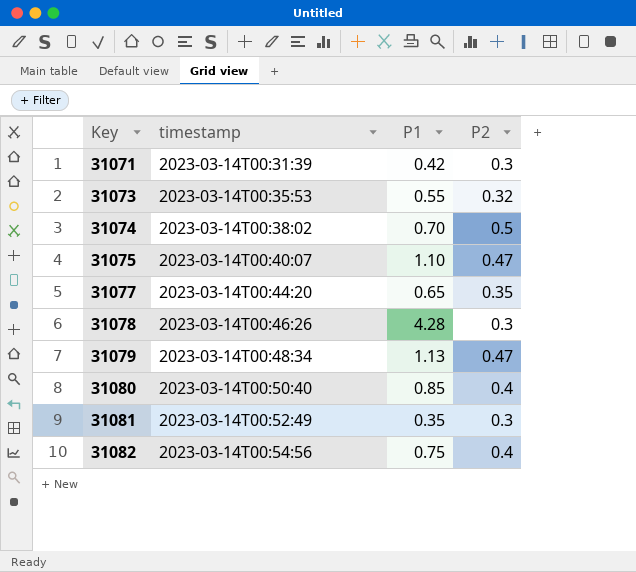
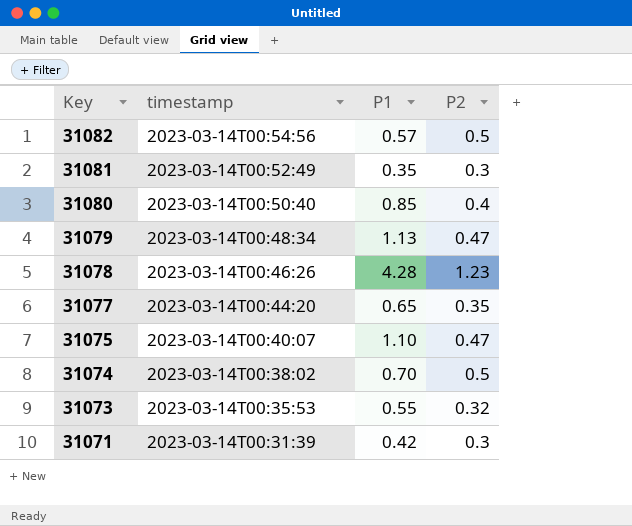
row order: Key ascending -> Key descending
31082 | P1: 0.75 -> 0.57
31082 | P2: 0.4 -> 0.5
31078 | P2: 0.3 -> 1.23

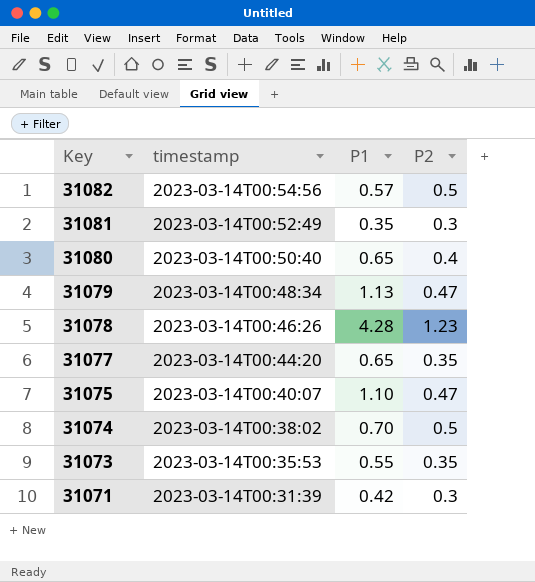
31080 | P1: 0.85 -> 0.65
31073 | P2: 0.32 -> 0.35

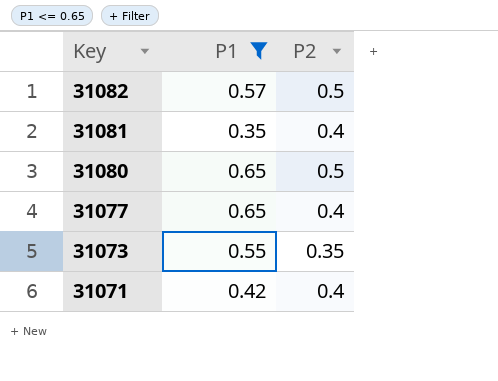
filter: none -> P1 <= 0.65
column timestamp | position: 2 -> none
31081 | P2: 0.3 -> 0.4
31080 | P2: 0.4 -> 0.5
31077 | P2: 0.35 -> 0.4
31071 | P2: 0.3 -> 0.4

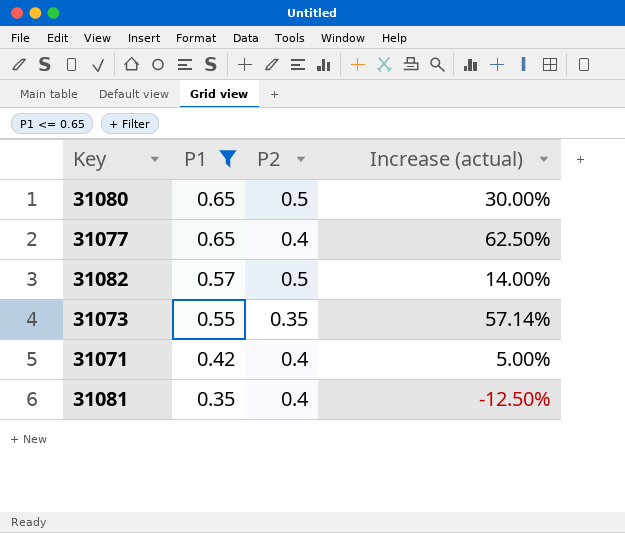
row order: Key descending -> P1 descending
column Increase (actual) | formula: none -> ([P1] - [P2]) / [P2]

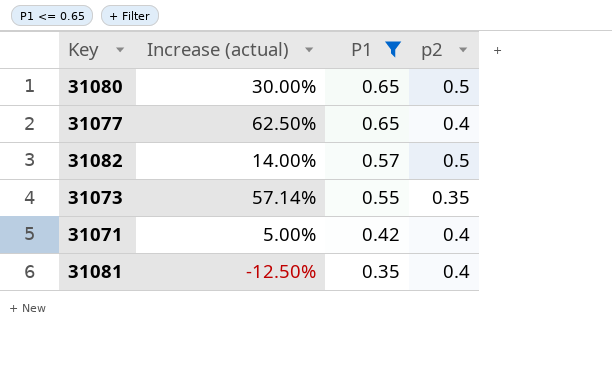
column Increase (actual) | position: 4 -> 2
column name: P2 -> p2

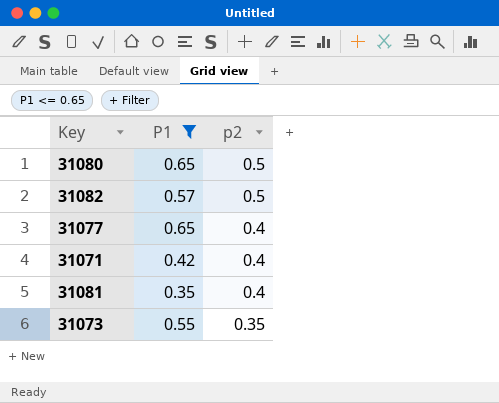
row order: P1 descending -> p2 descending
column Increase (actual) | formula: ([P1] - [p2]) / [p2] -> none

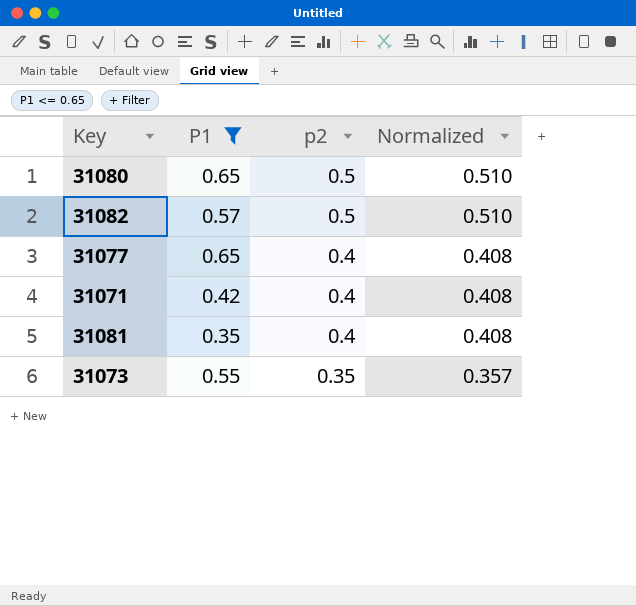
column Normalized | formula: none -> [p2] * 1.02

